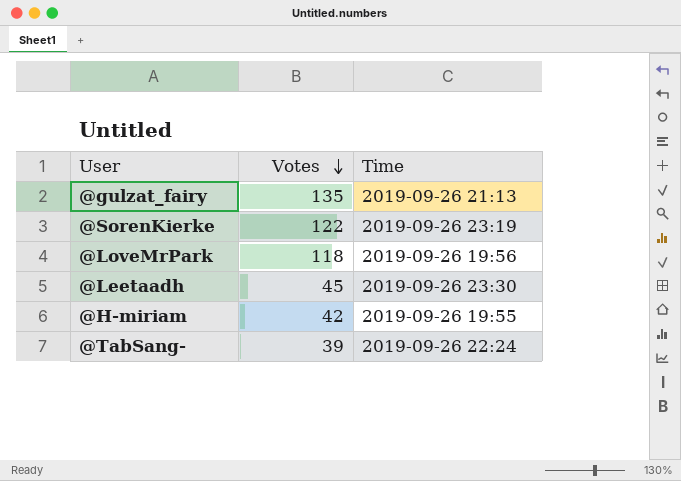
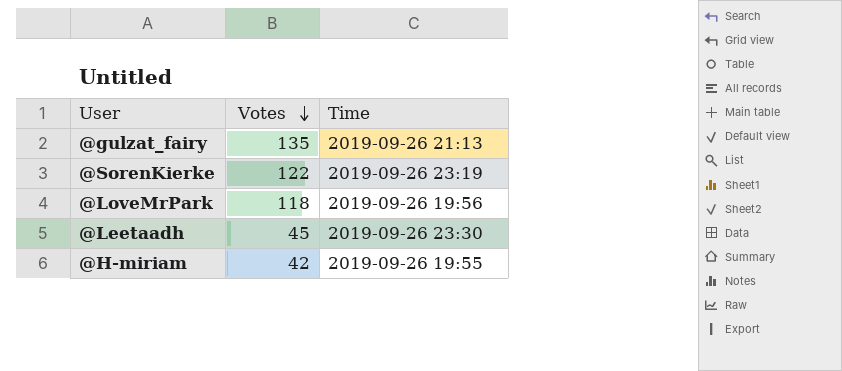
row @TabSang-: 39 | 2019-09-26 22:24 -> none

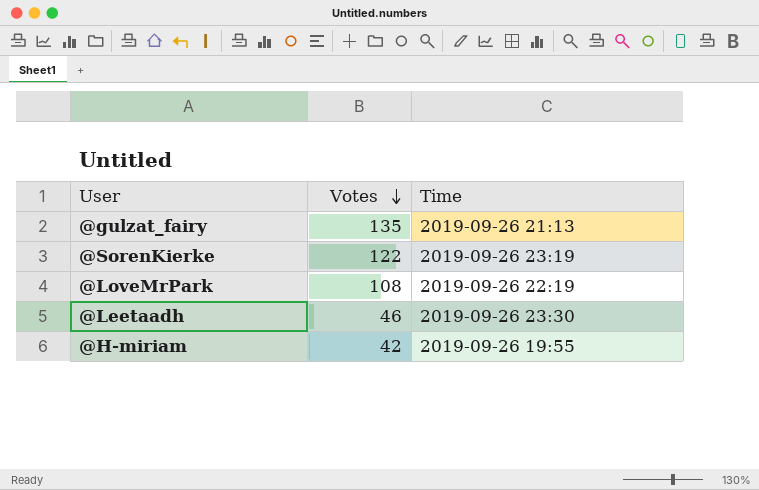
@LoveMrPark | Votes: 118 -> 108
@LoveMrPark | Time: 2019-09-26 19:56 -> 2019-09-26 22:19
@Leetaadh | Votes: 45 -> 46

